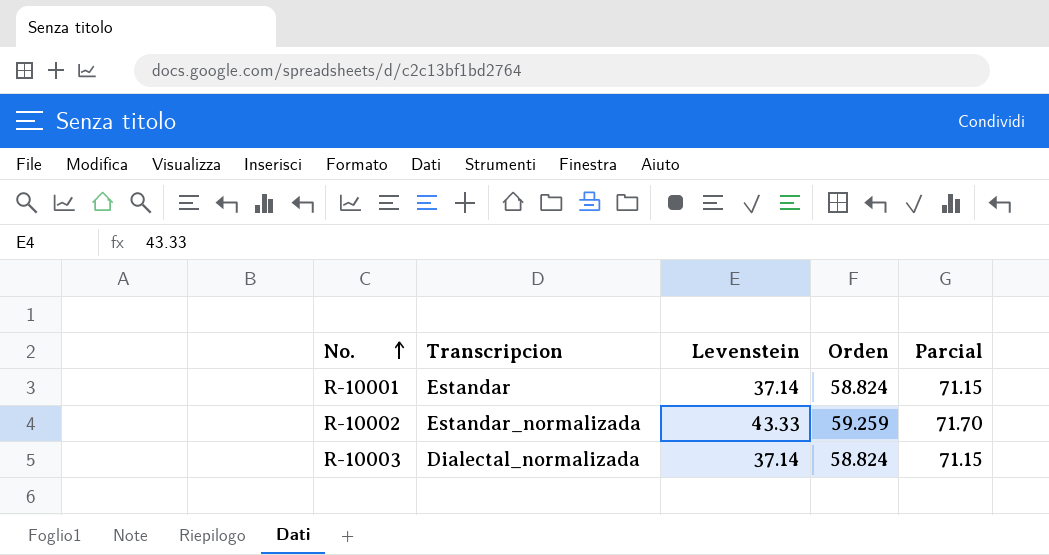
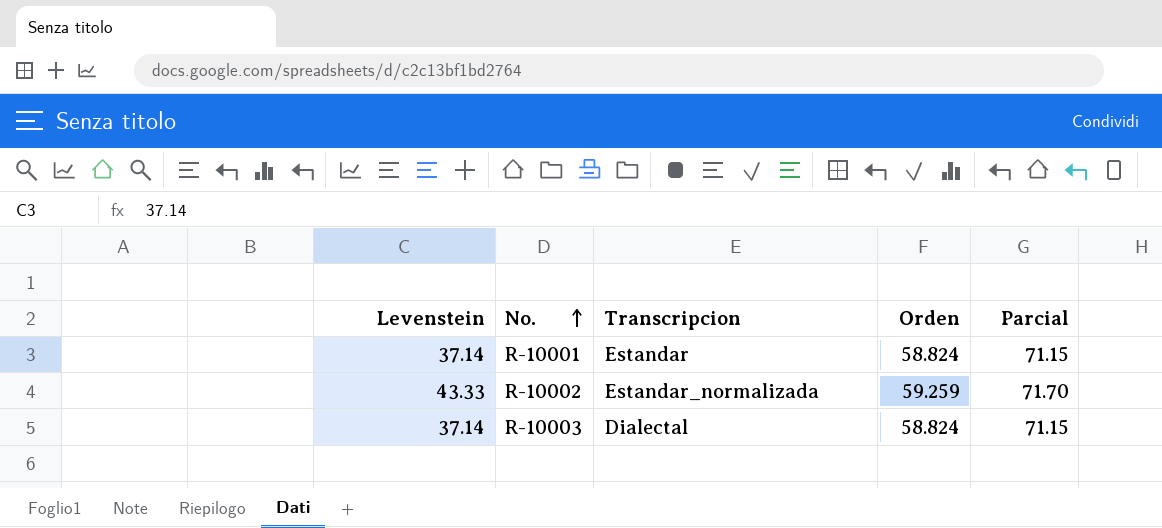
column Levenstein | position: 3 -> 1
R-10003 | Transcripcion: Dialectal_normalizada -> Dialectal

